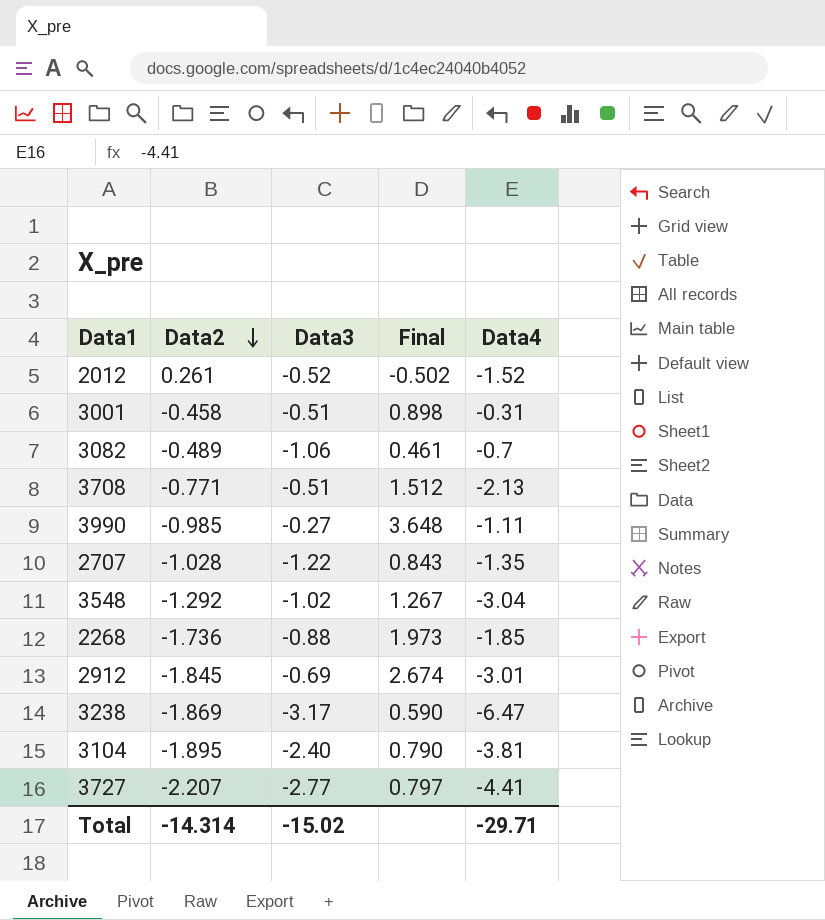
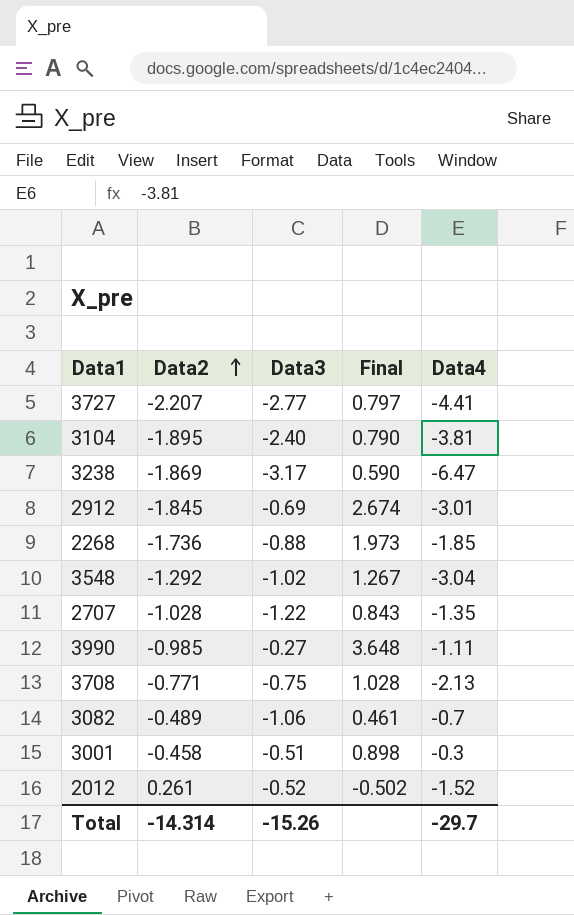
row order: Data2 descending -> Data2 ascending
3708 | Data3: -0.51 -> -0.75
3708 | Final: 1.512 -> 1.028
3001 | Data4: -0.31 -> -0.3
Total | Data3: -15.02 -> -15.26
Total | Data4: -29.71 -> -29.7

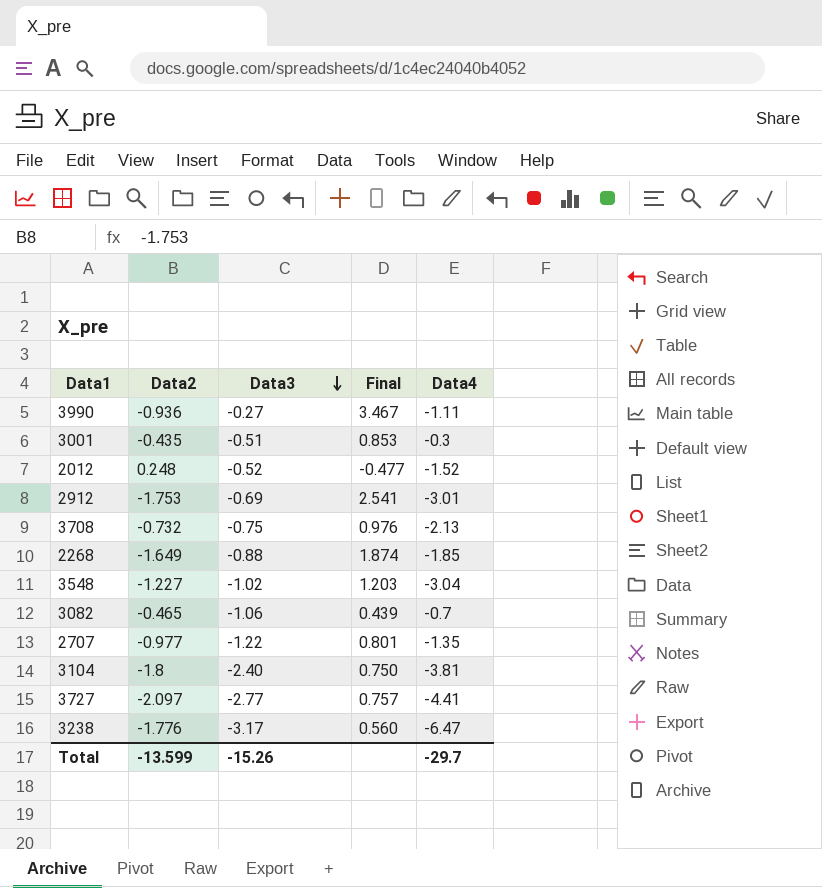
row order: Data2 ascending -> Data3 descending
3990 | Data2: -0.985 -> -0.936
3990 | Final: 3.648 -> 3.467
3001 | Data2: -0.458 -> -0.435
3001 | Final: 0.898 -> 0.853
2012 | Data2: 0.261 -> 0.248
2012 | Final: -0.502 -> -0.477
2912 | Data2: -1.845 -> -1.753
2912 | Final: 2.674 -> 2.541
3708 | Data2: -0.771 -> -0.732
3708 | Final: 1.028 -> 0.976
2268 | Data2: -1.736 -> -1.649
2268 | Final: 1.973 -> 1.874
3548 | Data2: -1.292 -> -1.227
3548 | Final: 1.267 -> 1.203
3082 | Data2: -0.489 -> -0.465
3082 | Final: 0.461 -> 0.439
2707 | Data2: -1.028 -> -0.977
2707 | Final: 0.843 -> 0.801
3104 | Data2: -1.895 -> -1.8
3104 | Final: 0.790 -> 0.750
3727 | Data2: -2.207 -> -2.097
3727 | Final: 0.797 -> 0.757
3238 | Data2: -1.869 -> -1.776
3238 | Final: 0.590 -> 0.560
Total | Data2: -14.314 -> -13.599

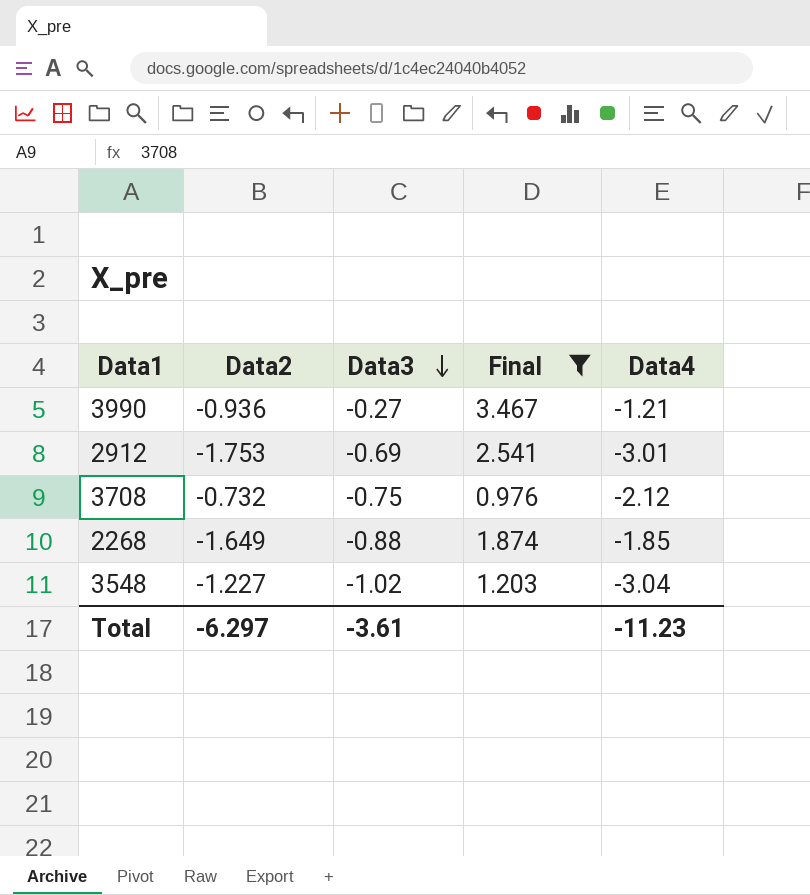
filter: none -> Final >= 0.976
3990 | Data4: -1.11 -> -1.21
3708 | Data4: -2.13 -> -2.12
Total | Data2: -13.599 -> -6.297
Total | Data3: -15.26 -> -3.61
Total | Data4: -29.7 -> -11.23

